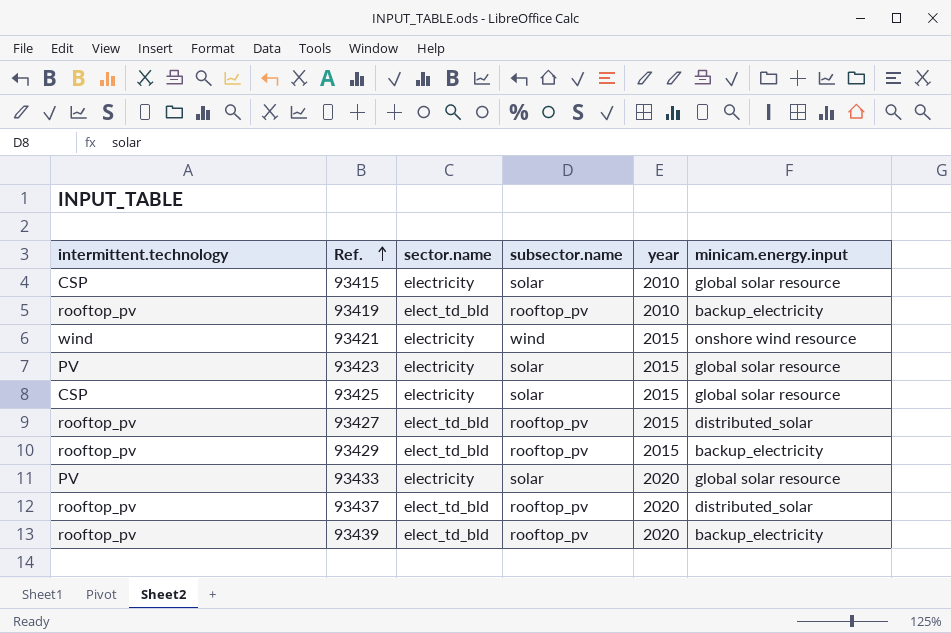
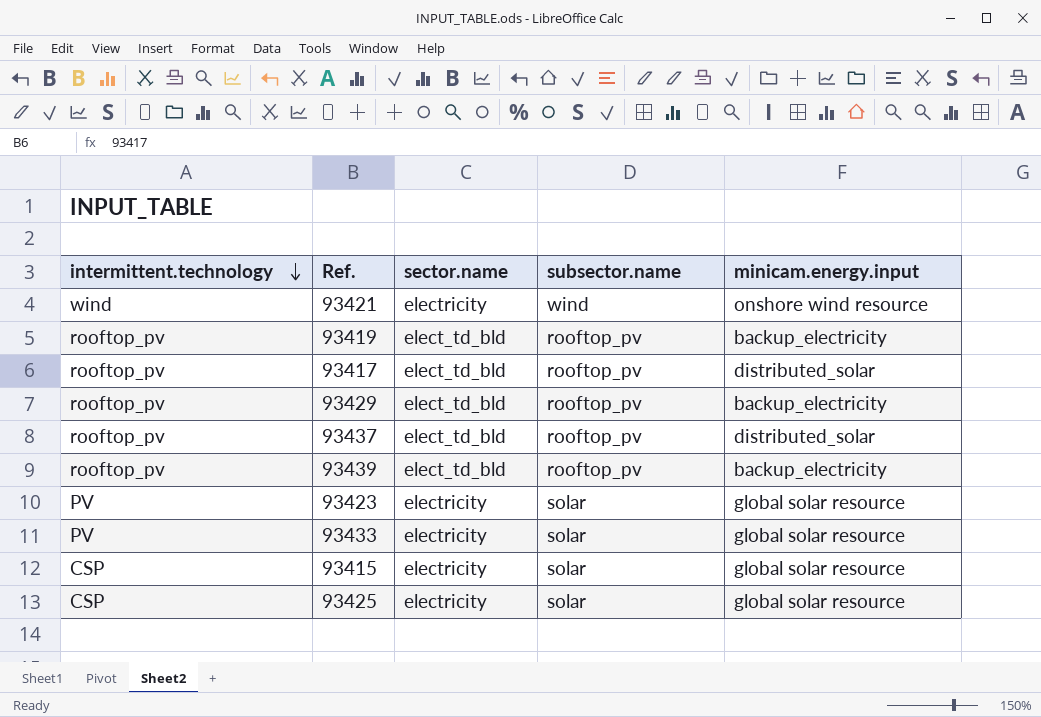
row order: Ref. ascending -> intermittent.technology descending
column year | position: 5 -> none
row 93427: rooftop_pv | elect_td_bld | rooftop_pv | 2015 | distributed_solar -> none
row 93417: none -> rooftop_pv | elect_td_bld | rooftop_pv | distributed_solar

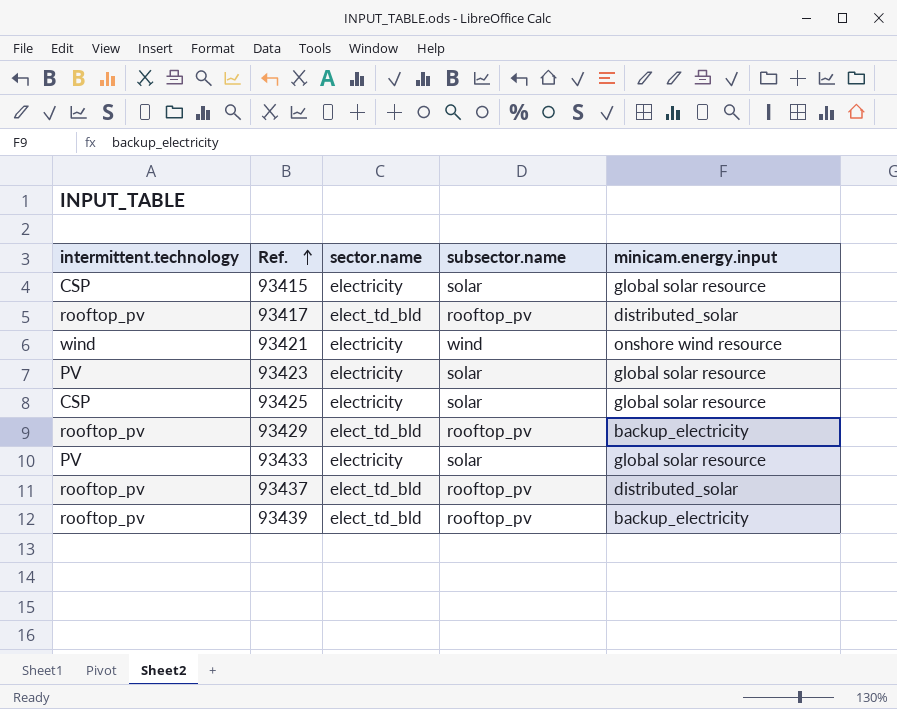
row order: intermittent.technology descending -> Ref. ascending
row 93419: rooftop_pv | elect_td_bld | rooftop_pv | backup_electricity -> none

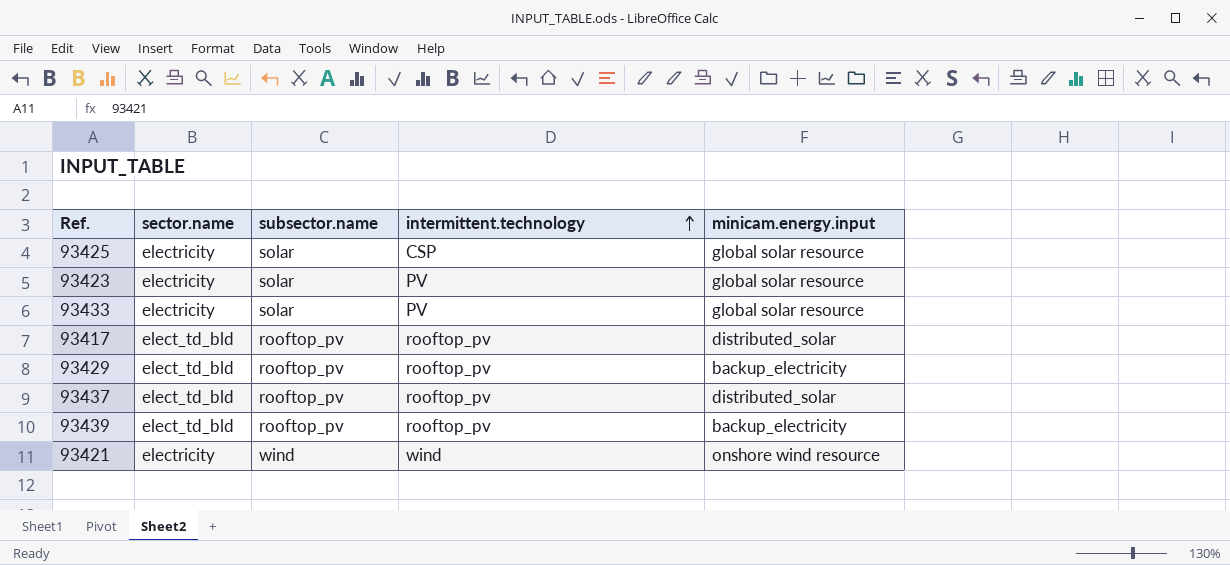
row order: Ref. ascending -> intermittent.technology ascending
column intermittent.technology | position: 1 -> 4
row 93415: CSP | electricity | solar | global solar resource -> none

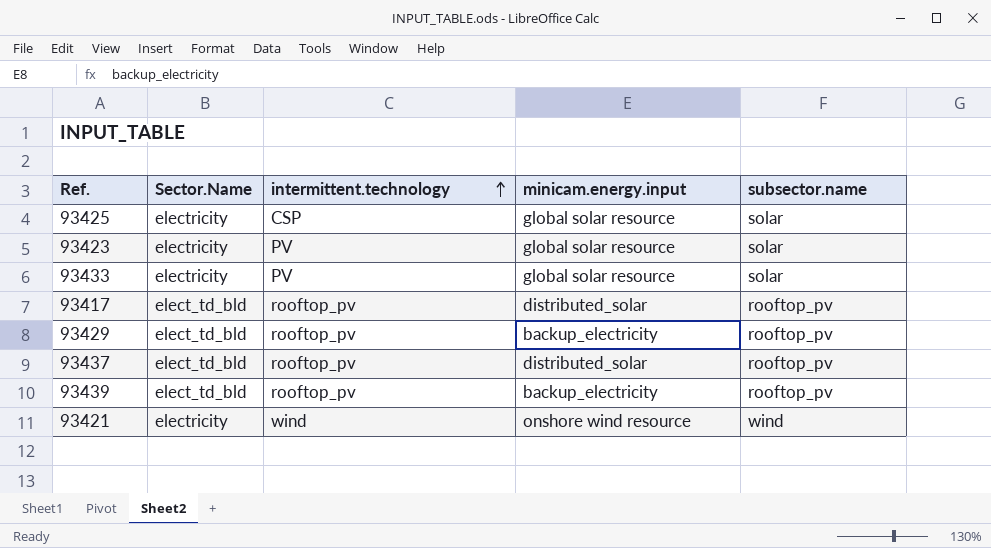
column name: sector.name -> Sector.Name
column subsector.name | position: 3 -> 5

